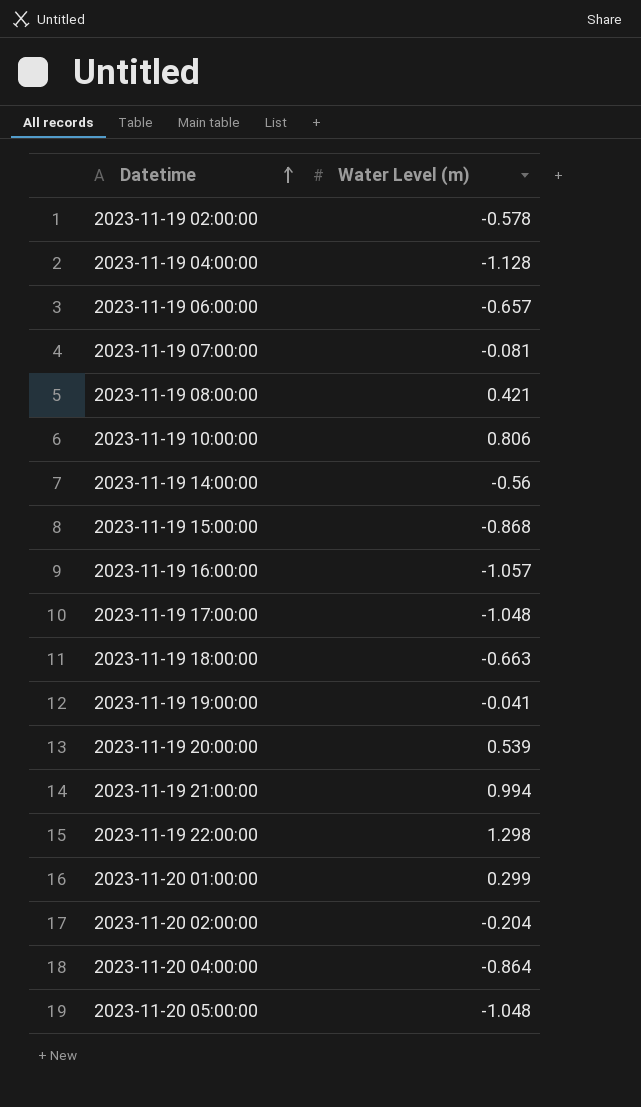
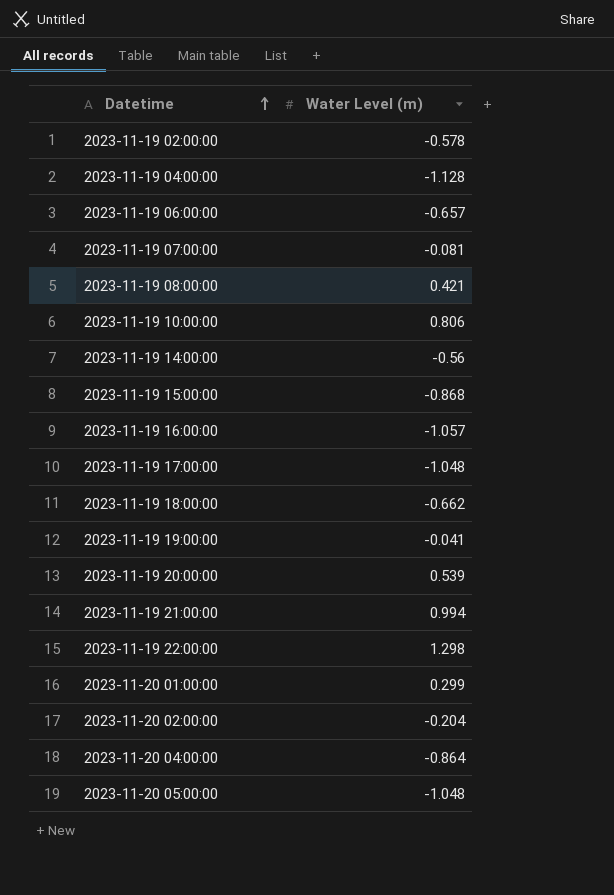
2023-11-19 18:00:00 | Water Level (m): -0.663 -> -0.662

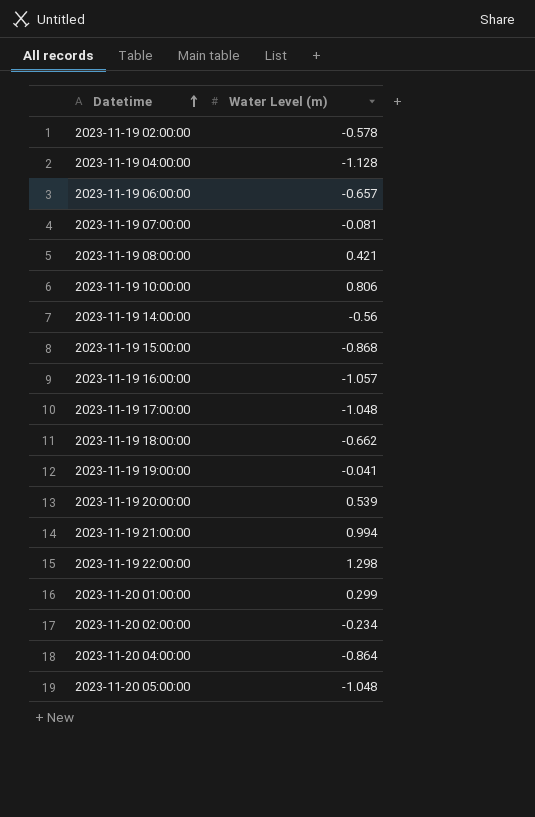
2023-11-20 02:00:00 | Water Level (m): -0.204 -> -0.234

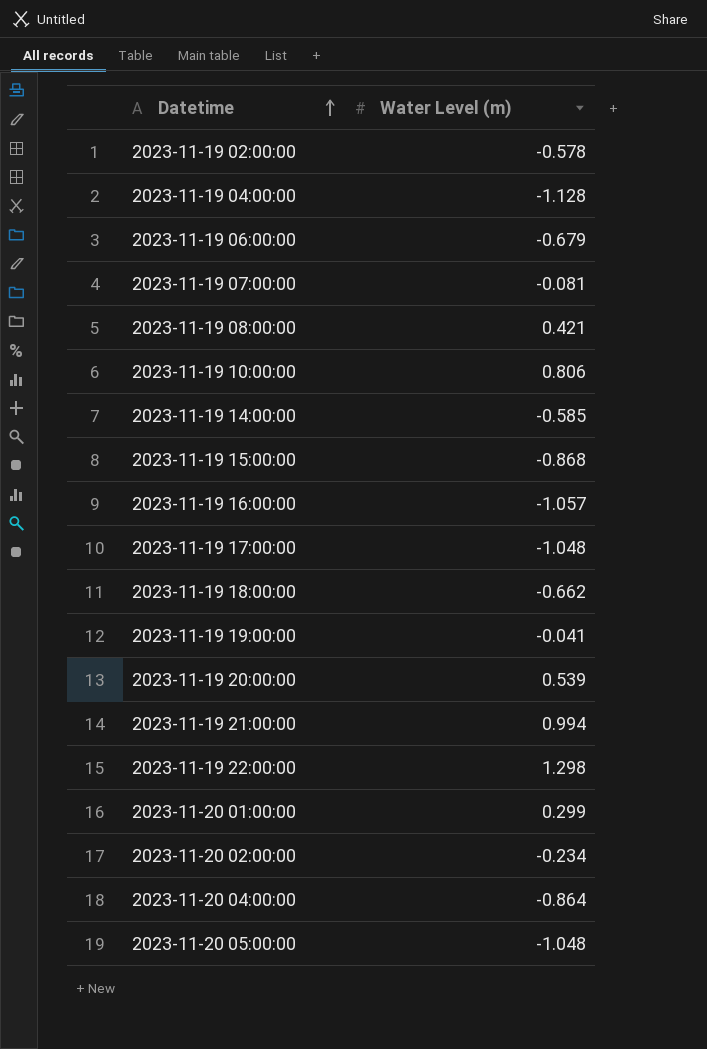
2023-11-19 06:00:00 | Water Level (m): -0.657 -> -0.679
2023-11-19 14:00:00 | Water Level (m): -0.56 -> -0.585

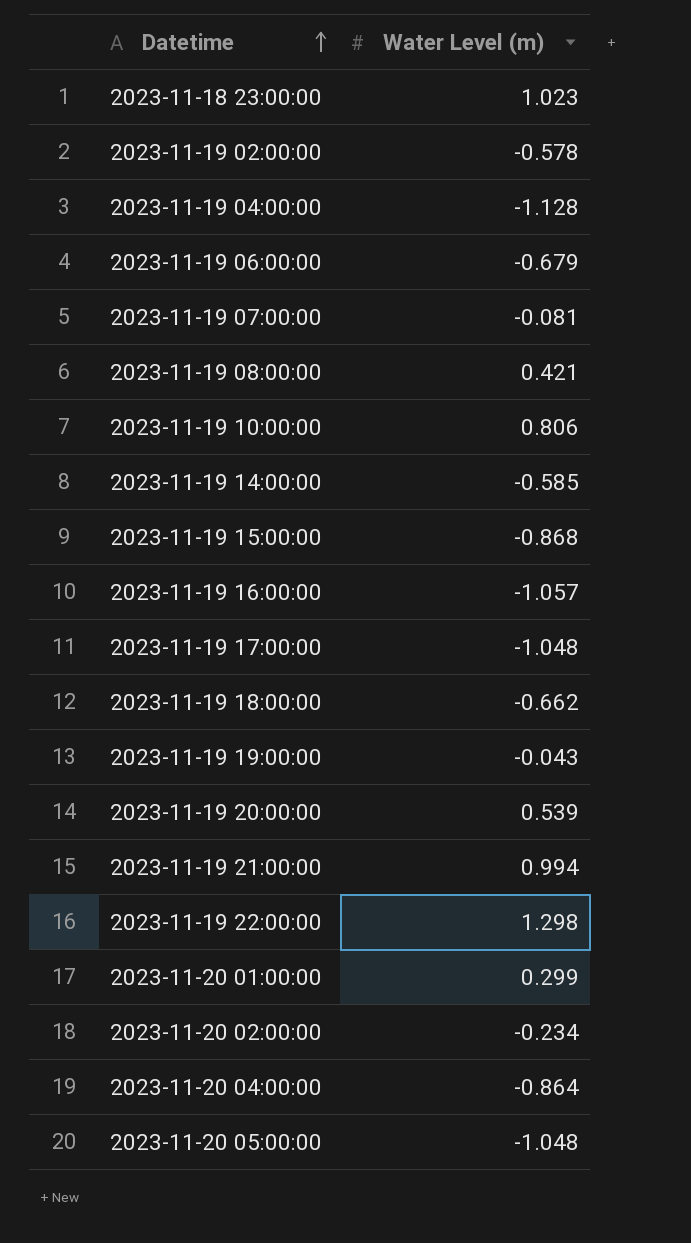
row 2023-11-18 23:00:00: none -> 1.023
2023-11-19 19:00:00 | Water Level (m): -0.041 -> -0.043

